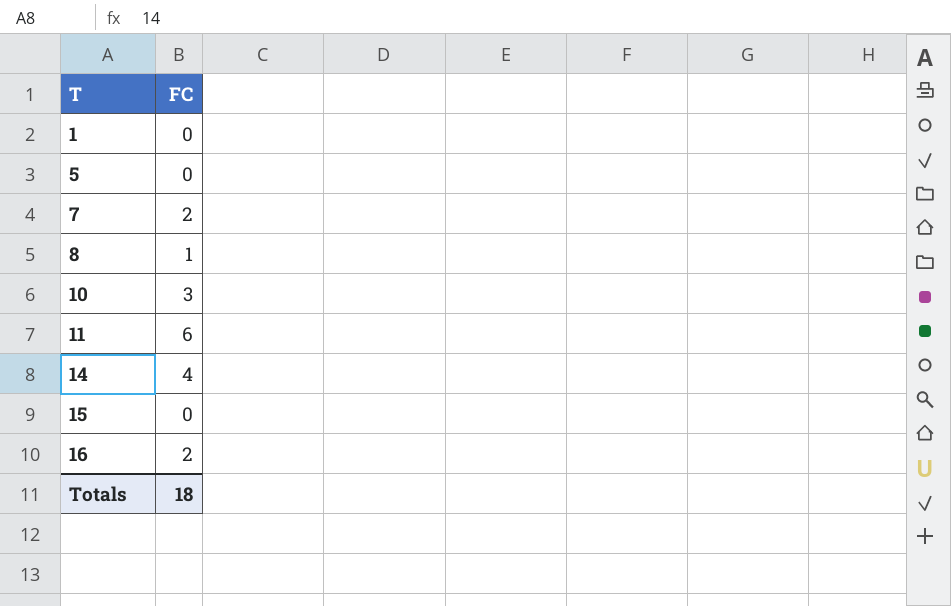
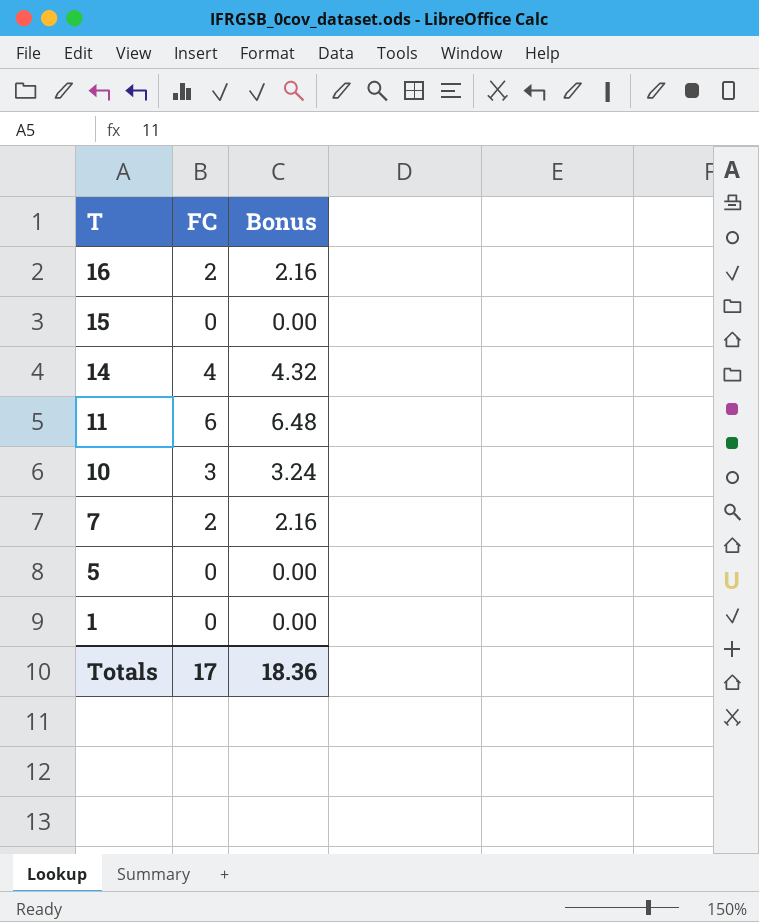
row order: T ascending -> T descending
column Bonus | formula: none -> [FC] * 1.08
row 8: 1 -> none
Totals | FC: 18 -> 17

